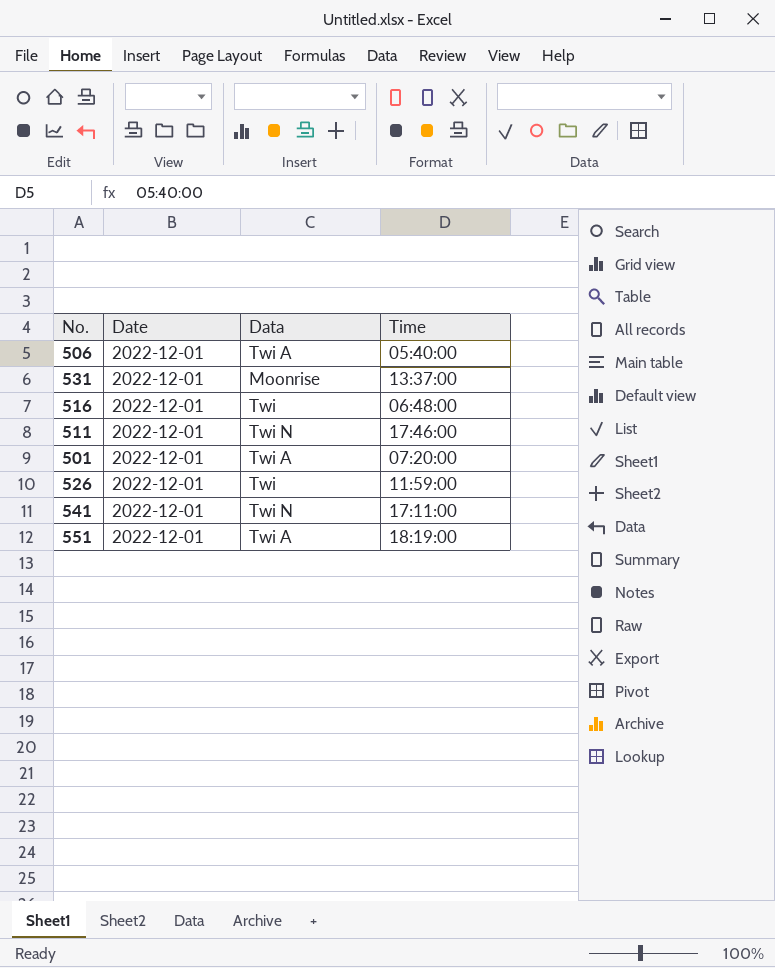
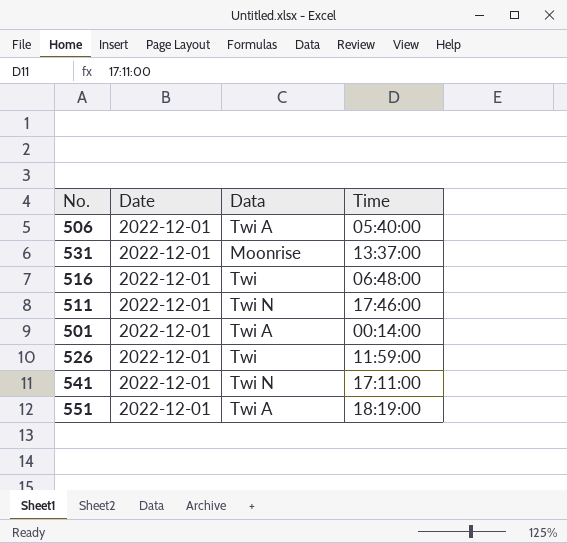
501 | Time: 07:20:00 -> 00:14:00

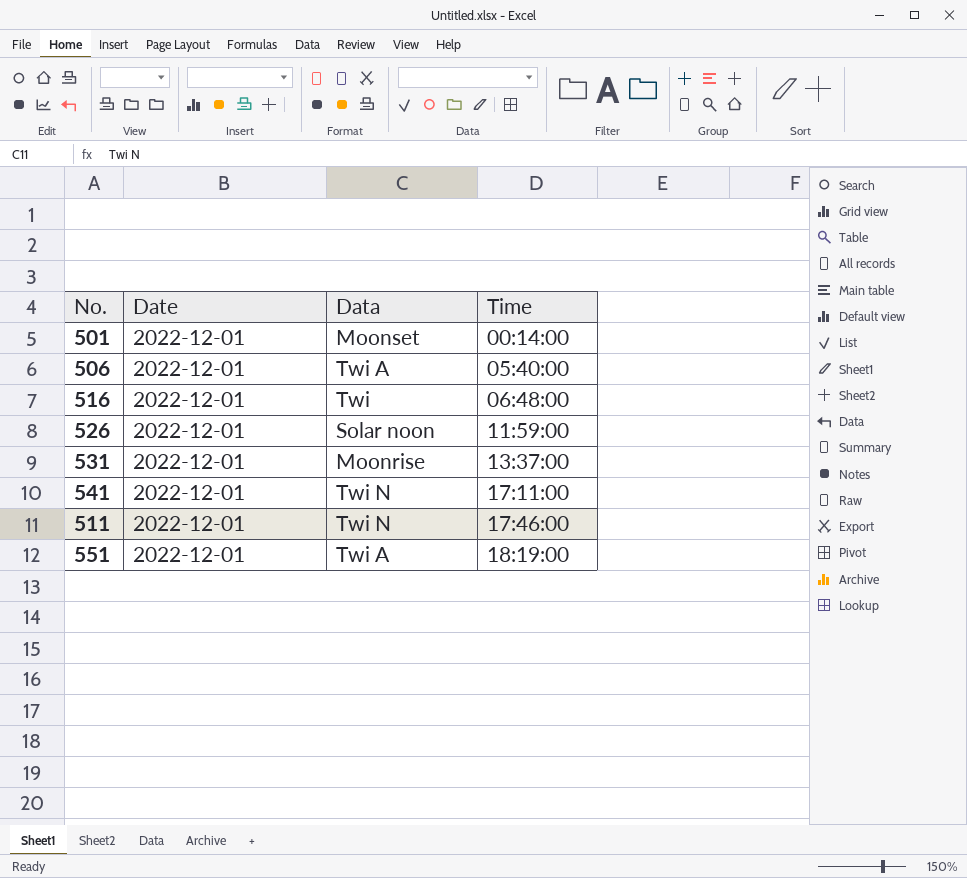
row order: none -> Time ascending
501 | Data: Twi A -> Moonset
526 | Data: Twi -> Solar noon

